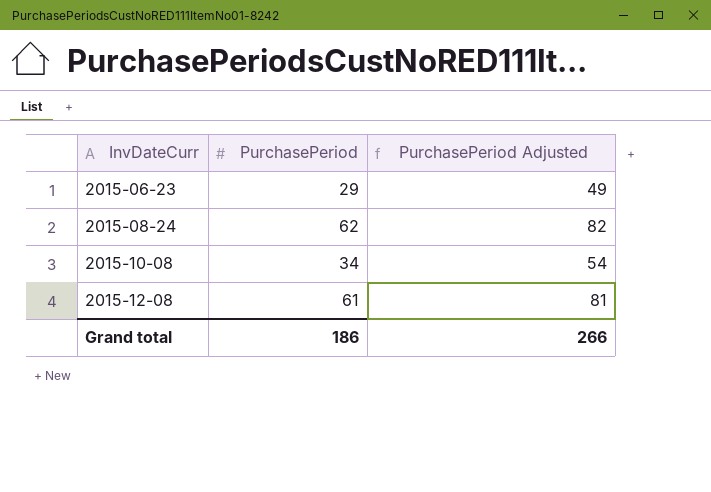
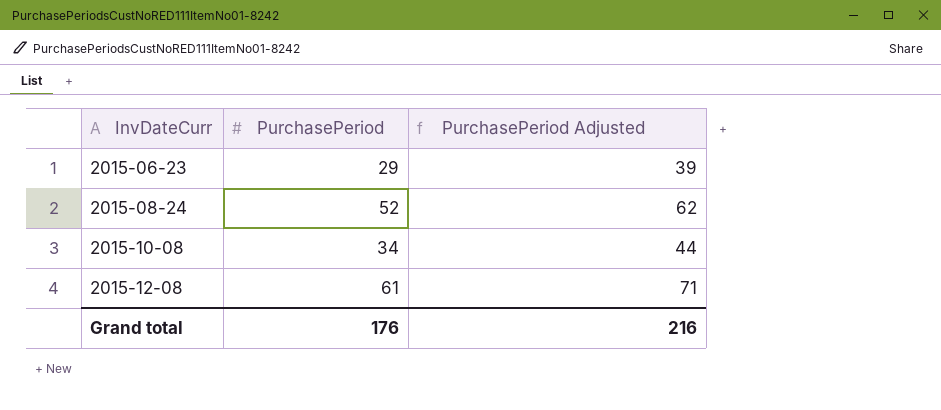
column PurchasePeriod Adjusted | formula: [PurchasePeriod] + 20 -> [PurchasePeriod] + 10
2015-08-24 | PurchasePeriod: 62 -> 52
Grand total | PurchasePeriod: 186 -> 176
Grand total | PurchasePeriod Adjusted: 266 -> 216

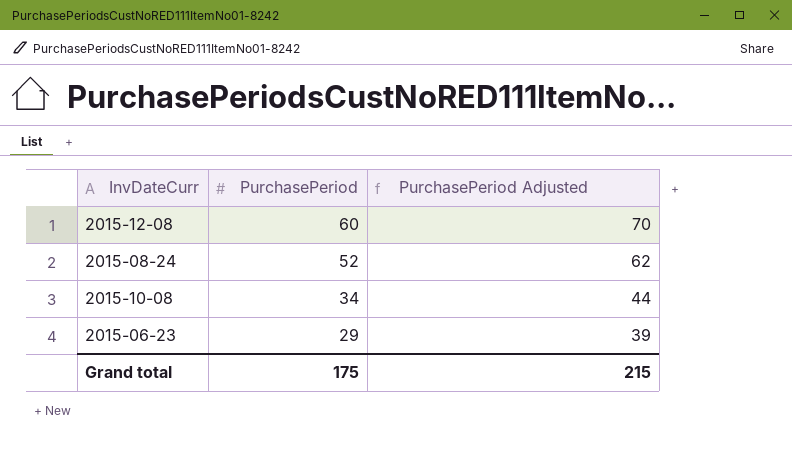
row order: InvDateCurr ascending -> PurchasePeriod descending
2015-12-08 | PurchasePeriod: 61 -> 60
2015-12-08 | PurchasePeriod Adjusted: 71 -> 70
Grand total | PurchasePeriod: 176 -> 175
Grand total | PurchasePeriod Adjusted: 216 -> 215

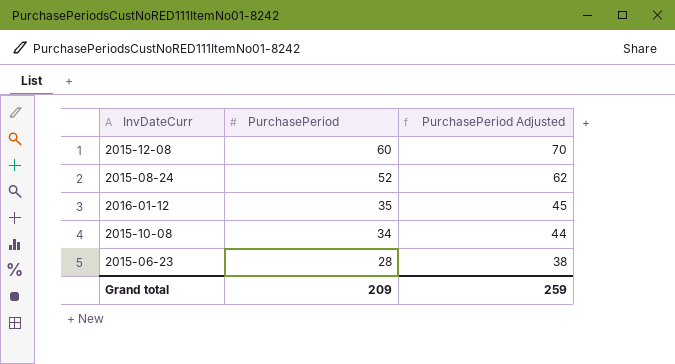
row 2016-01-12: none -> 35 | 45
2015-06-23 | PurchasePeriod: 29 -> 28
2015-06-23 | PurchasePeriod Adjusted: 39 -> 38
Grand total | PurchasePeriod: 175 -> 209
Grand total | PurchasePeriod Adjusted: 215 -> 259

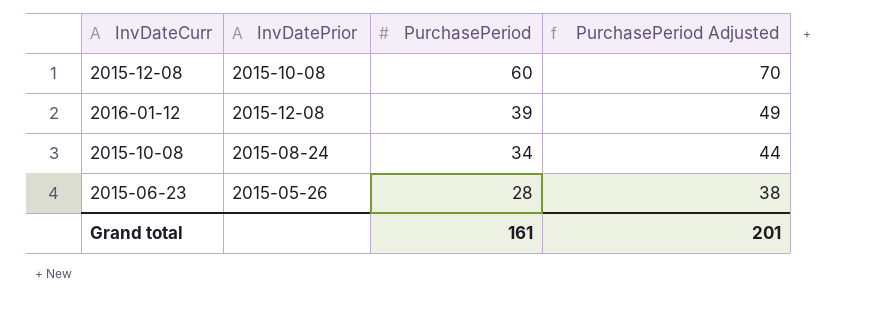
column InvDatePrior | position: none -> 2
row 2015-08-24: 52 | 62 -> none
2016-01-12 | PurchasePeriod: 35 -> 39
2016-01-12 | PurchasePeriod Adjusted: 45 -> 49
Grand total | PurchasePeriod: 209 -> 161
Grand total | PurchasePeriod Adjusted: 259 -> 201

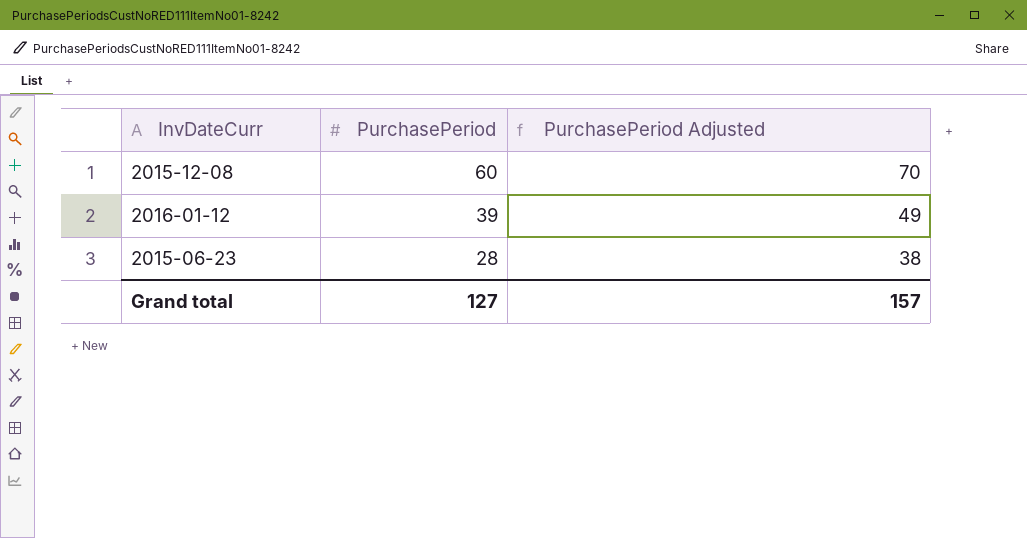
column InvDatePrior | position: 2 -> none
row 2015-10-08: 2015-08-24 | 34 | 44 -> none
Grand total | PurchasePeriod: 161 -> 127
Grand total | PurchasePeriod Adjusted: 201 -> 157

